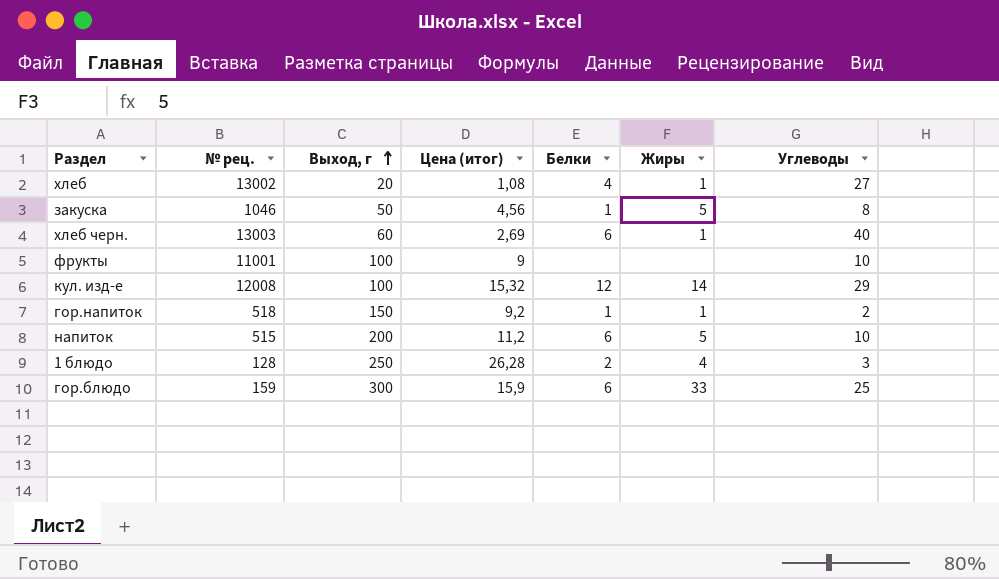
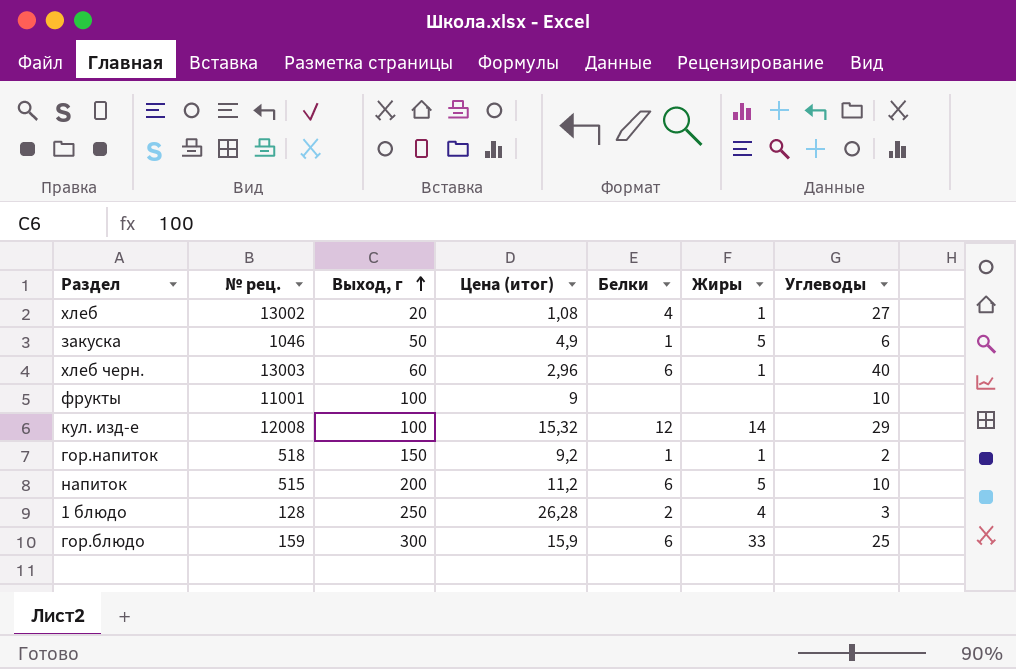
закуска | Цена (итог): 4,56 -> 4,9
закуска | Углеводы: 8 -> 6
хлеб черн. | Цена (итог): 2,69 -> 2,96

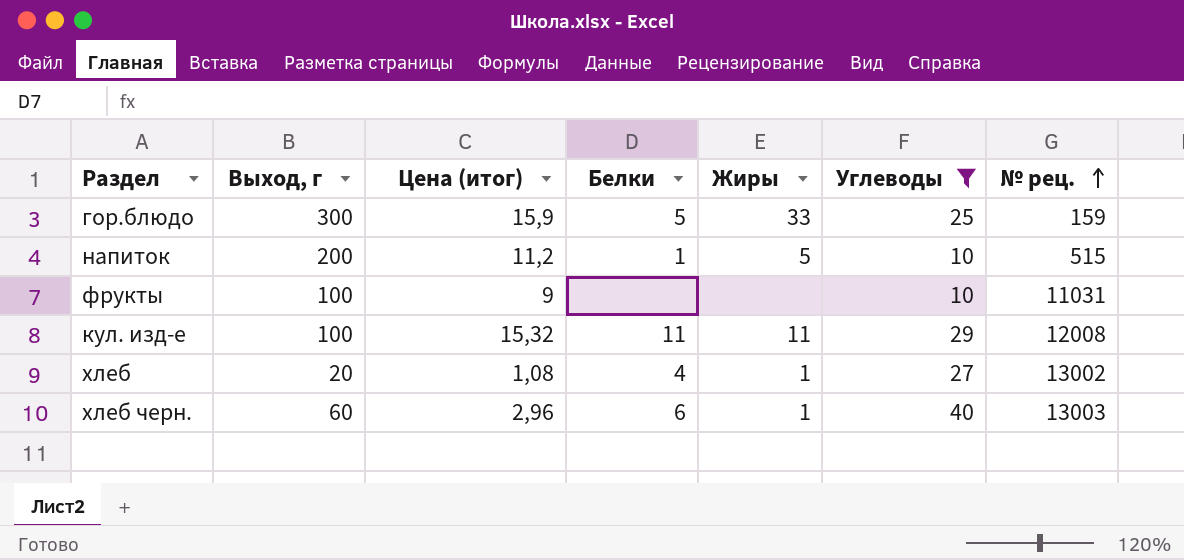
filter: none -> Углеводы >= 10
row order: Выход, г ascending -> № рец. ascending
column № рец. | position: 2 -> 7
гор.блюдо | Белки: 6 -> 5
напиток | Белки: 6 -> 1
фрукты | № рец.: 11001 -> 11031
кул. изд-е | Белки: 12 -> 11
кул. изд-е | Жиры: 14 -> 11

